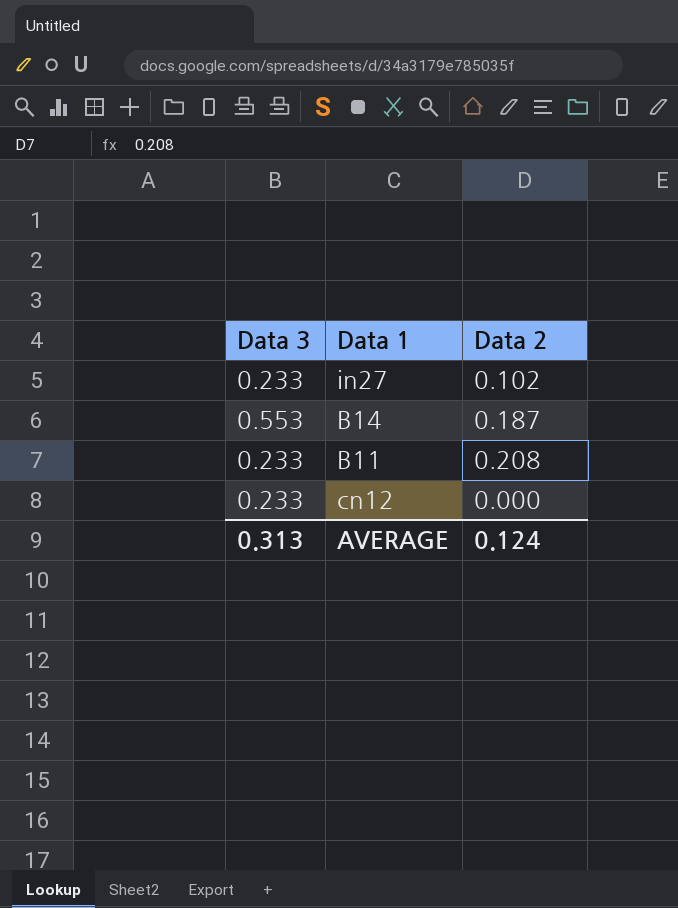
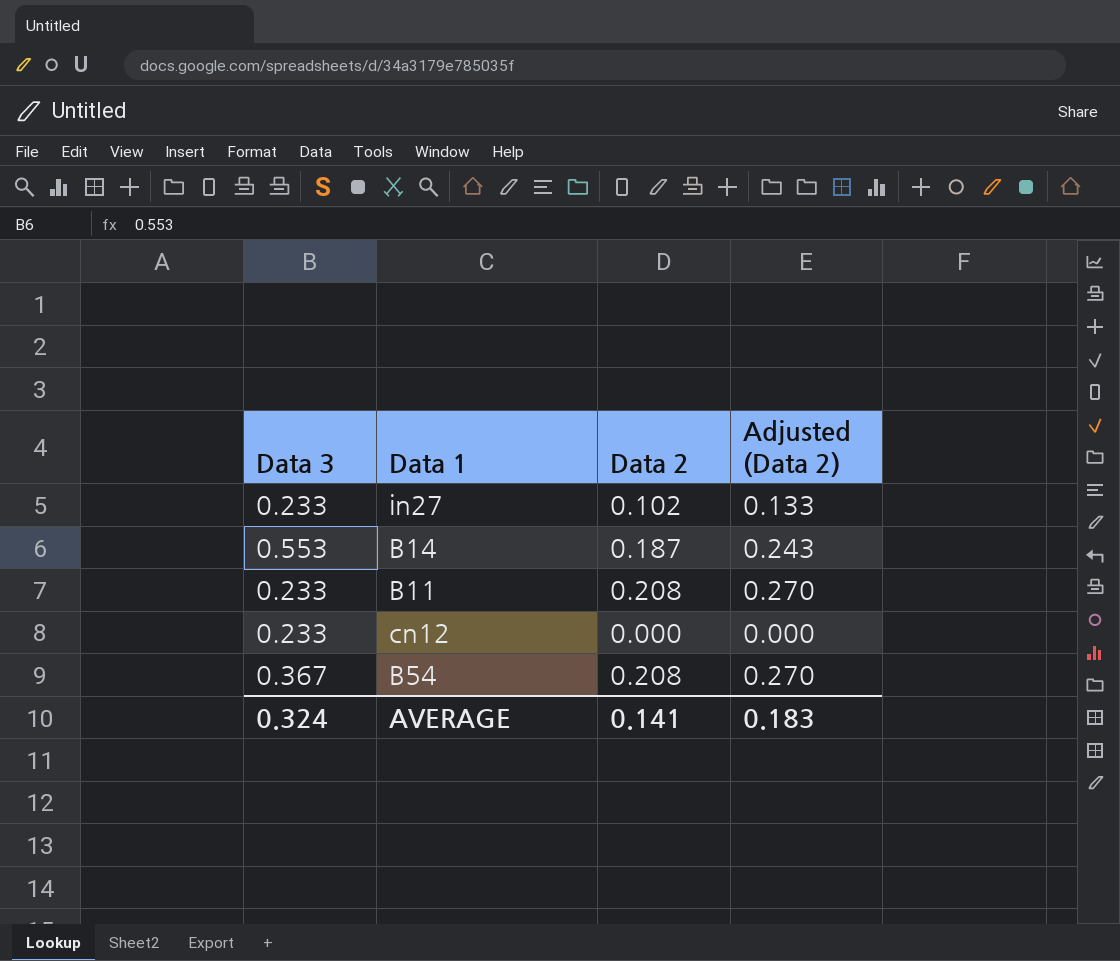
column Adjusted (Data 2) | formula: none -> [Data 2] * 1.3
row B54: none -> 0.367 | 0.208 | 0.270
AVERAGE | Data 3: 0.313 -> 0.324
AVERAGE | Data 2: 0.124 -> 0.141

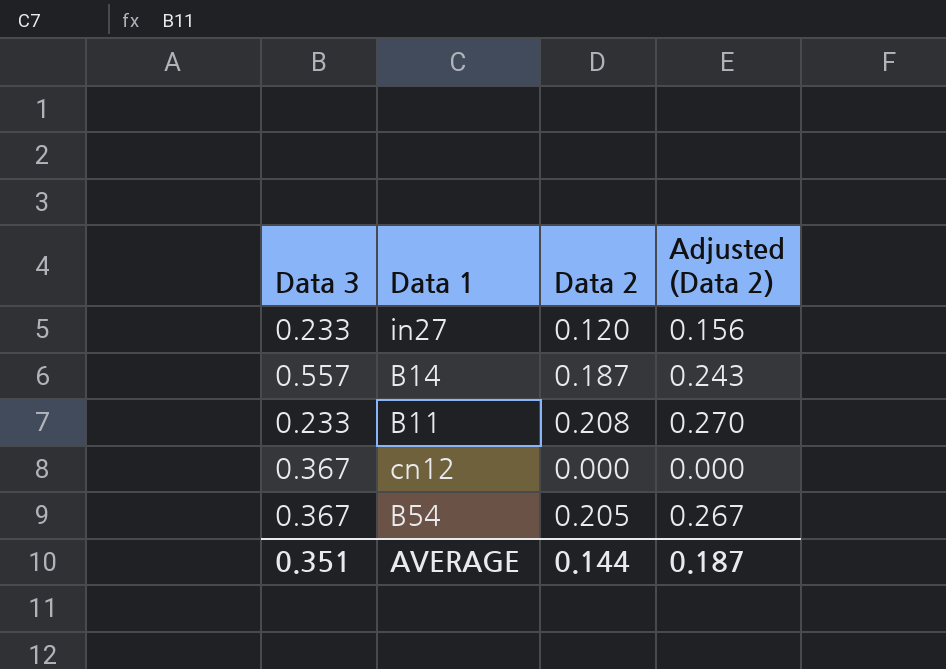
in27 | Data 2: 0.102 -> 0.120
in27 | Adjusted (Data 2): 0.133 -> 0.156
B14 | Data 3: 0.553 -> 0.557
cn12 | Data 3: 0.233 -> 0.367
B54 | Data 2: 0.208 -> 0.205
B54 | Adjusted (Data 2): 0.270 -> 0.267
AVERAGE | Data 3: 0.324 -> 0.351
AVERAGE | Data 2: 0.141 -> 0.144
AVERAGE | Adjusted (Data 2): 0.183 -> 0.187

